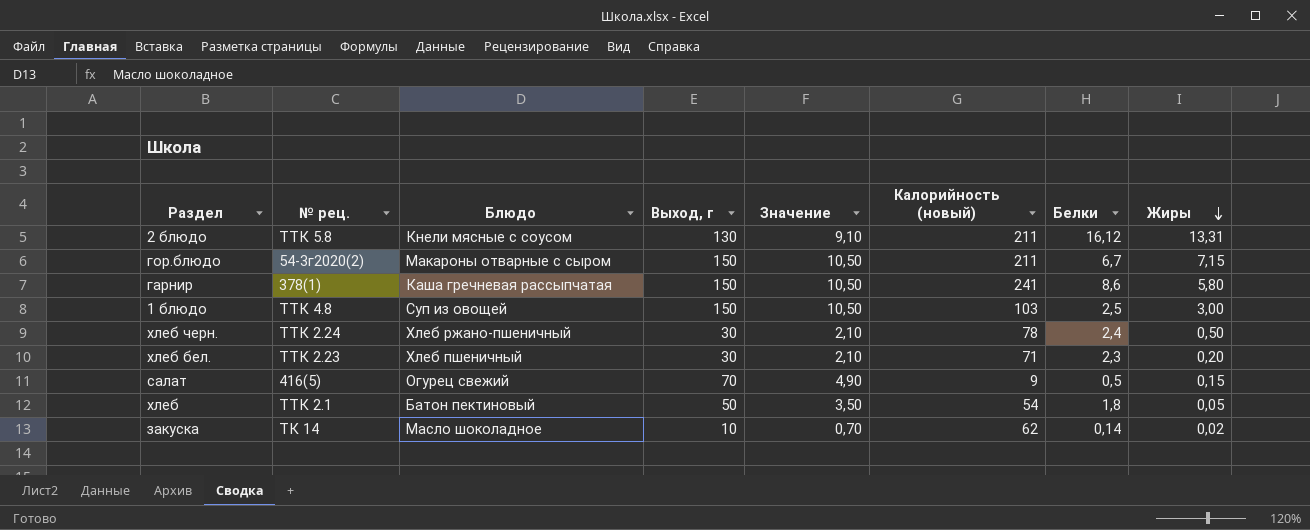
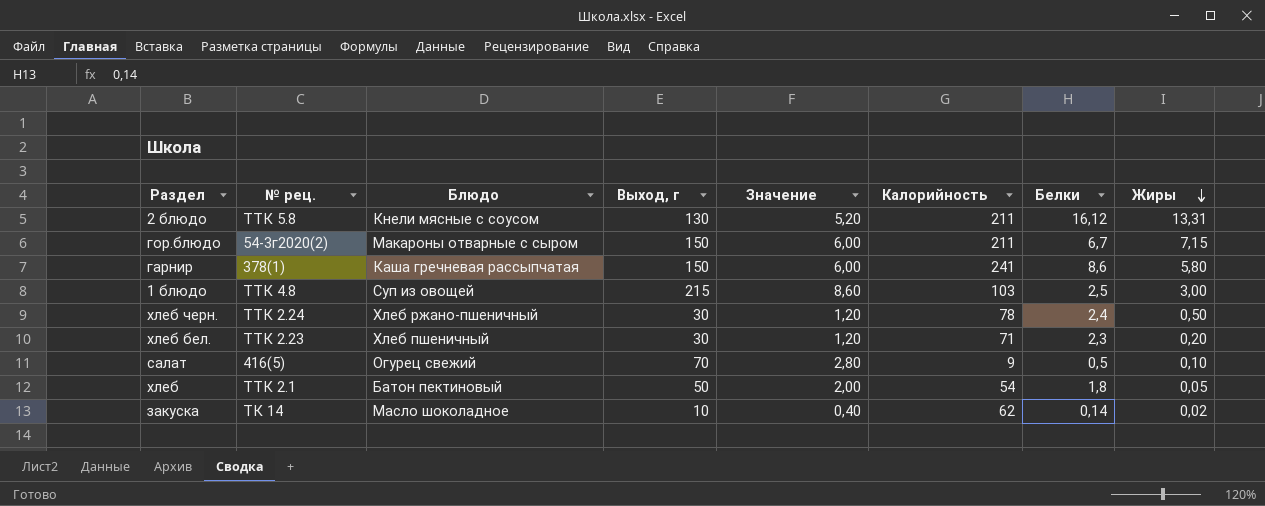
column Значение | formula: [Выход, г] * 0,07 -> [Выход, г] * 0,04
column name: Калорийность (новый) -> Калорийность
1 блюдо | Выход, г: 150 -> 215
салат | Жиры: 0,15 -> 0,10

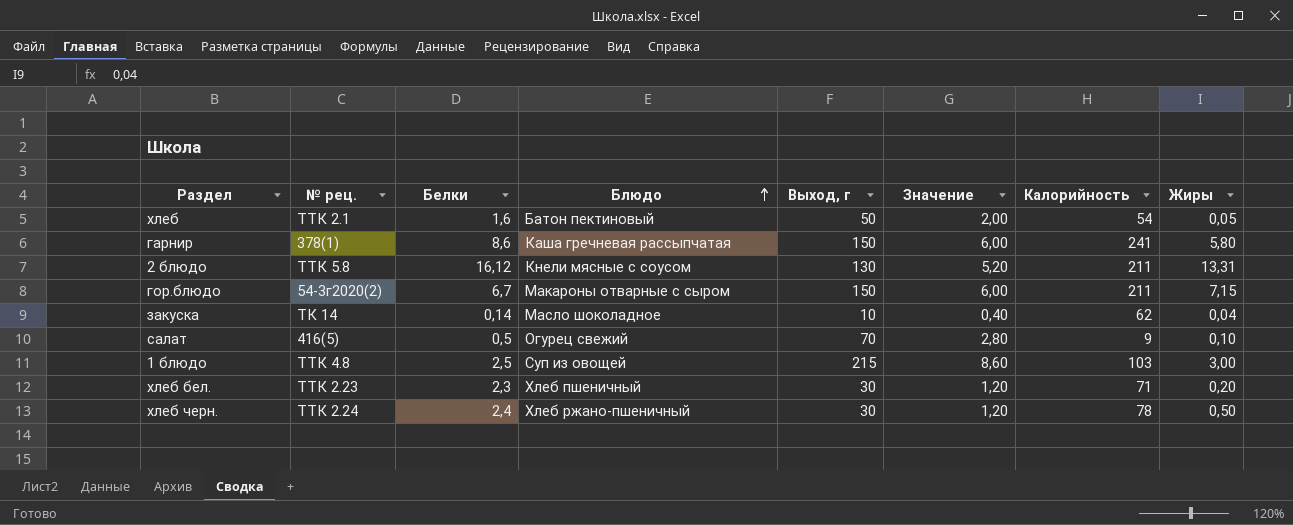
row order: Жиры descending -> Блюдо ascending
column Белки | position: 7 -> 3
хлеб | Белки: 1,8 -> 1,6
закуска | Жиры: 0,02 -> 0,04

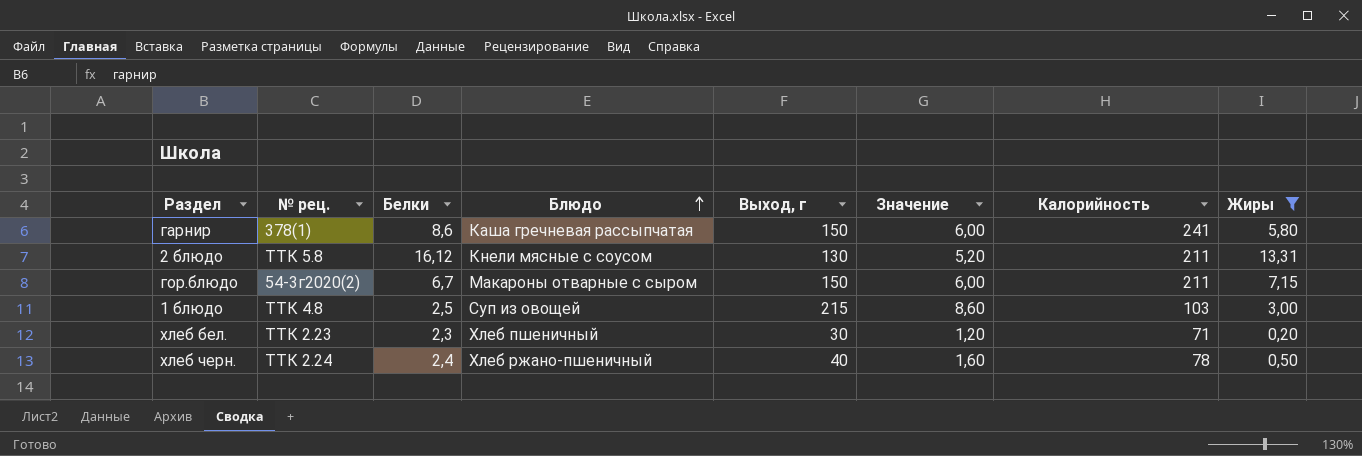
filter: none -> Жиры >= 0,20
хлеб черн. | Выход, г: 30 -> 40
хлеб черн. | Значение: 1,20 -> 1,60

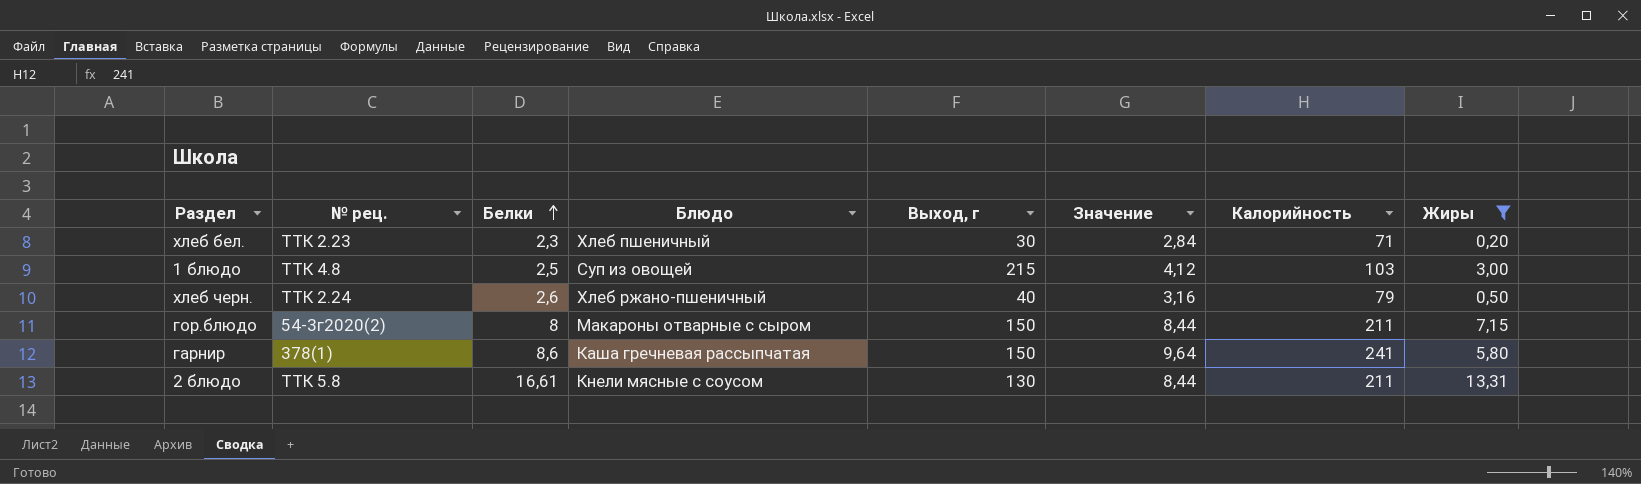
row order: Блюдо ascending -> Белки ascending
column Значение | formula: [Выход, г] * 0,04 -> [Калорийность] * 0,04
хлеб черн. | Белки: 2,4 -> 2,6
хлеб черн. | Калорийность: 78 -> 79
гор.блюдо | Белки: 6,7 -> 8
2 блюдо | Белки: 16,12 -> 16,61

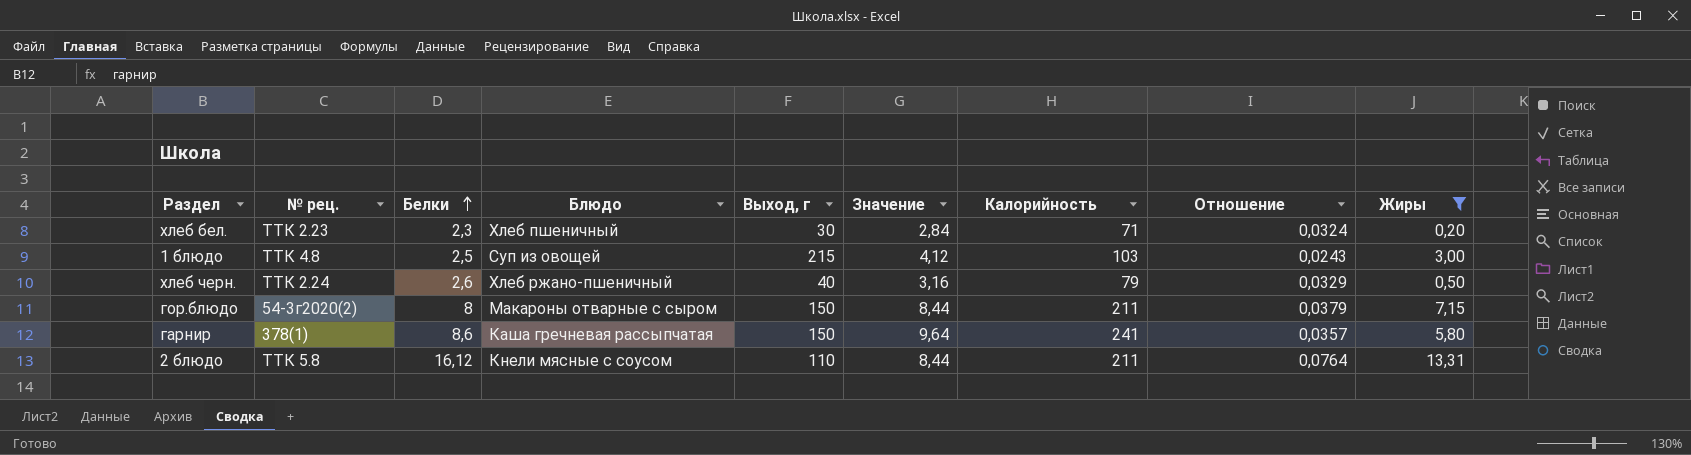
column Отношение | formula: none -> [Белки] / [Калорийность]
2 блюдо | Белки: 16,61 -> 16,12
2 блюдо | Выход, г: 130 -> 110

